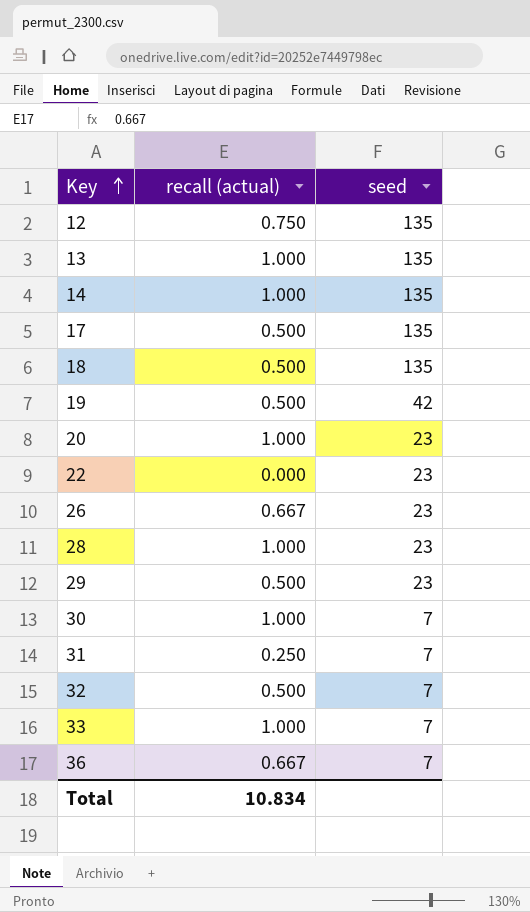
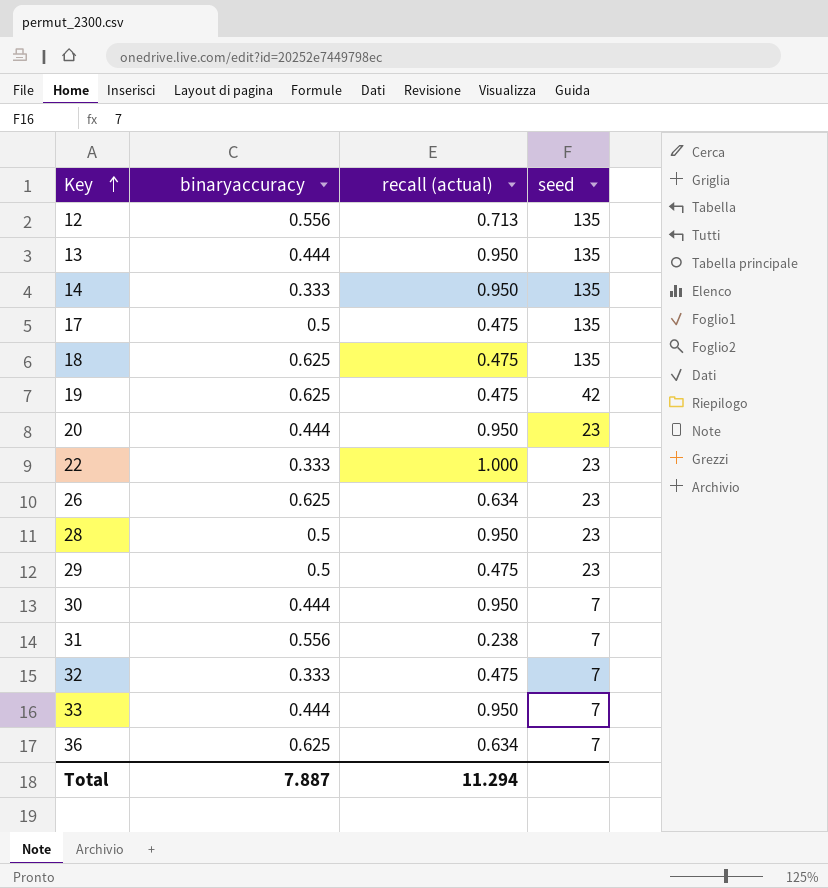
column binaryaccuracy | position: none -> 2
12 | recall (actual): 0.750 -> 0.713
13 | recall (actual): 1.000 -> 0.950
14 | recall (actual): 1.000 -> 0.950
17 | recall (actual): 0.500 -> 0.475
18 | recall (actual): 0.500 -> 0.475
19 | recall (actual): 0.500 -> 0.475
20 | recall (actual): 1.000 -> 0.950
22 | recall (actual): 0.000 -> 1.000
26 | recall (actual): 0.667 -> 0.634
28 | recall (actual): 1.000 -> 0.950
29 | recall (actual): 0.500 -> 0.475
30 | recall (actual): 1.000 -> 0.950
31 | recall (actual): 0.250 -> 0.238
32 | recall (actual): 0.500 -> 0.475
33 | recall (actual): 1.000 -> 0.950
36 | recall (actual): 0.667 -> 0.634
Total | recall (actual): 10.834 -> 11.294

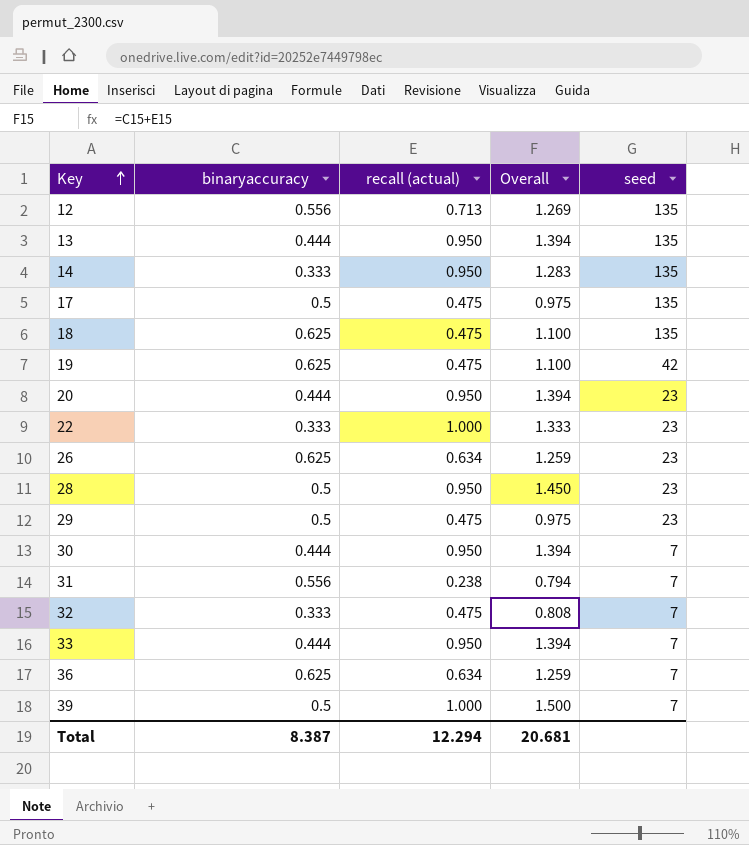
column Overall | formula: none -> [binaryaccuracy] + [recall (actual)]
row 39: none -> 0.5 | 1.000 | 1.500 | 7
Total | binaryaccuracy: 7.887 -> 8.387
Total | recall (actual): 11.294 -> 12.294

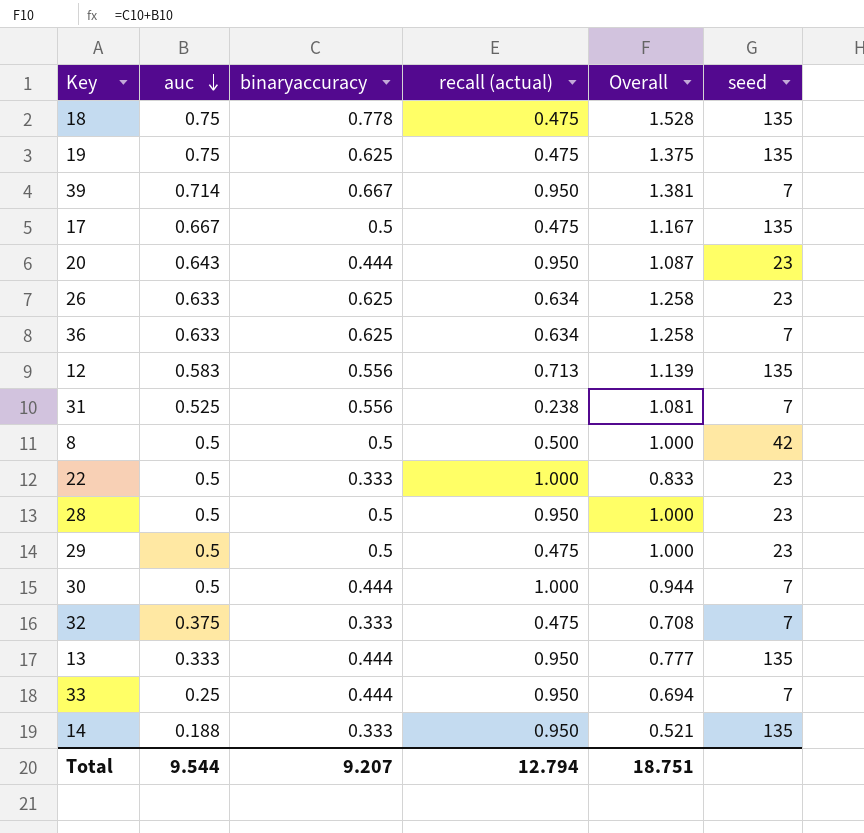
row order: Key ascending -> auc descending
column auc | position: none -> 2
column Overall | formula: [binaryaccuracy] + [recall (actual)] -> [auc] + [binaryaccuracy]
18 | binaryaccuracy: 0.625 -> 0.778
19 | seed: 42 -> 135
39 | binaryaccuracy: 0.5 -> 0.667
39 | recall (actual): 1.000 -> 0.950
row 8: none -> 0.5 | 0.5 | 0.500 | 1.000 | 42
30 | recall (actual): 0.950 -> 1.000
Total | binaryaccuracy: 8.387 -> 9.207
Total | recall (actual): 12.294 -> 12.794
Total | Overall: 20.681 -> 18.751

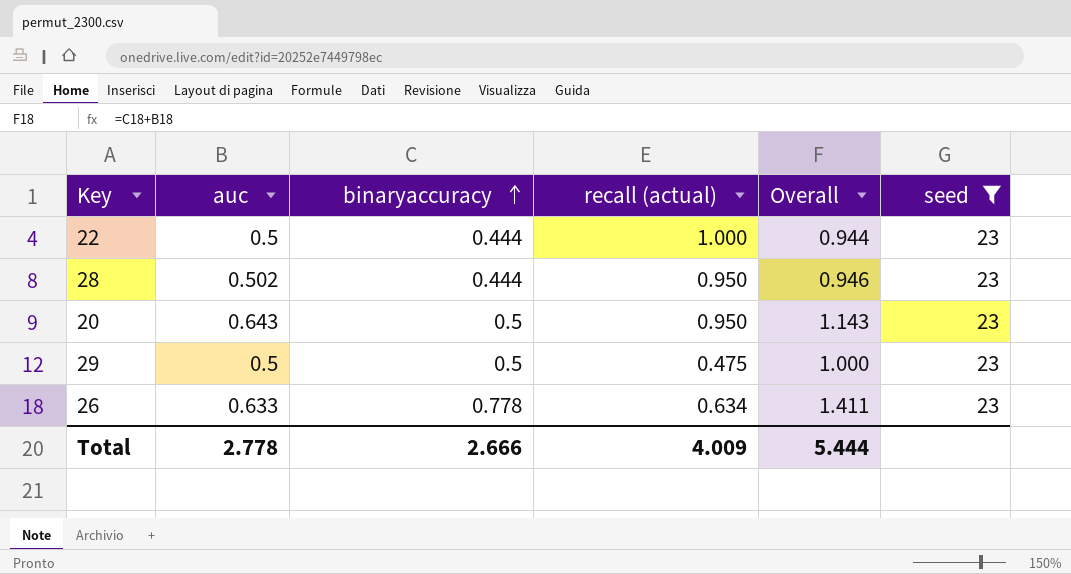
filter: none -> seed = 23
row order: auc descending -> binaryaccuracy ascending
22 | binaryaccuracy: 0.333 -> 0.444
22 | Overall: 0.833 -> 0.944
28 | auc: 0.5 -> 0.502
28 | binaryaccuracy: 0.5 -> 0.444
28 | Overall: 1.000 -> 0.946
20 | binaryaccuracy: 0.444 -> 0.5
20 | Overall: 1.087 -> 1.143
26 | binaryaccuracy: 0.625 -> 0.778
26 | Overall: 1.258 -> 1.411
Total | auc: 9.544 -> 2.778
Total | binaryaccuracy: 9.207 -> 2.666
Total | recall (actual): 12.794 -> 4.009
Total | Overall: 18.751 -> 5.444

